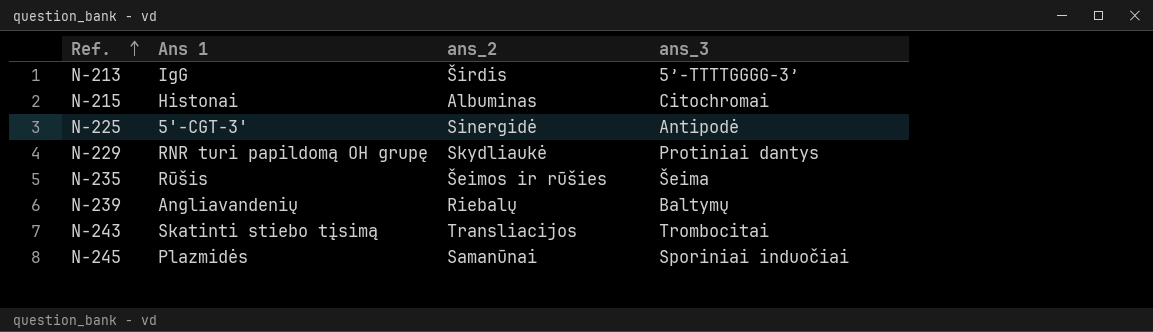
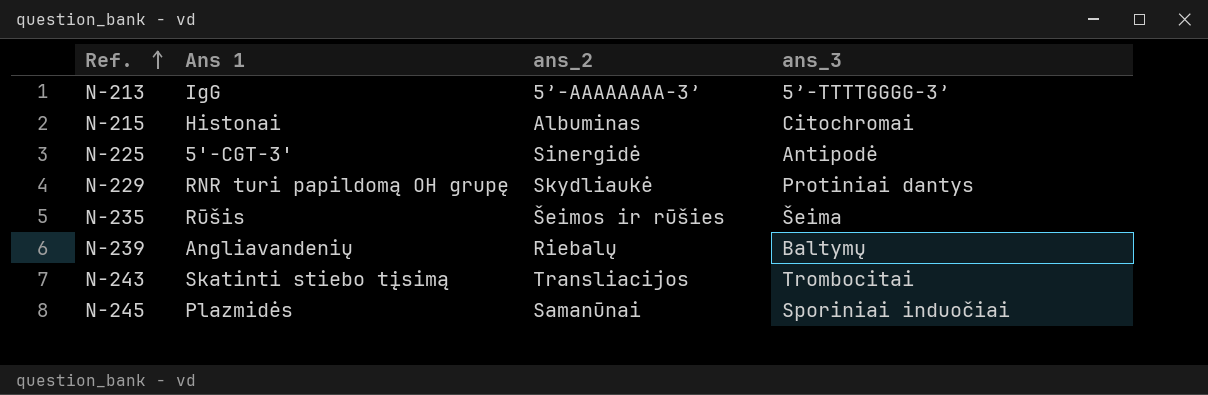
N-213 | ans_2: Širdis -> 5’-AAAAAAAA-3’

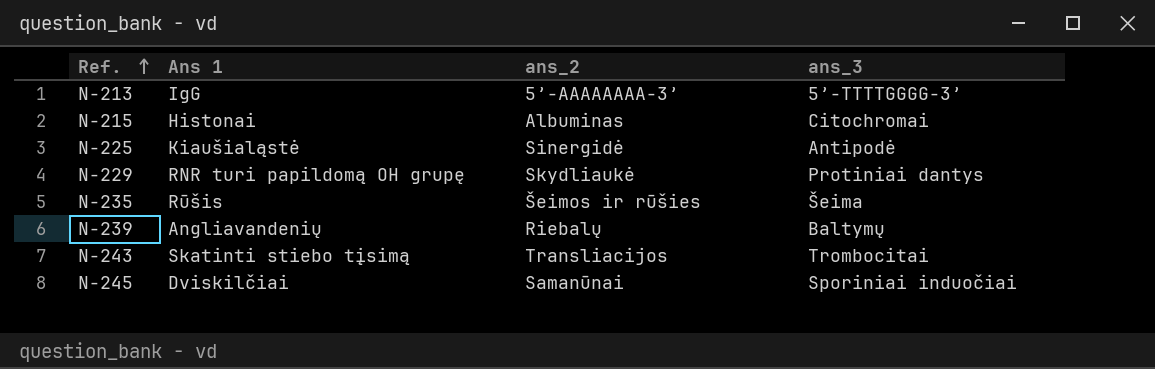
N-225 | Ans 1: 5'-CGT-3' -> Kiaušialąstė
N-245 | Ans 1: Plazmidės -> Dviskilčiai

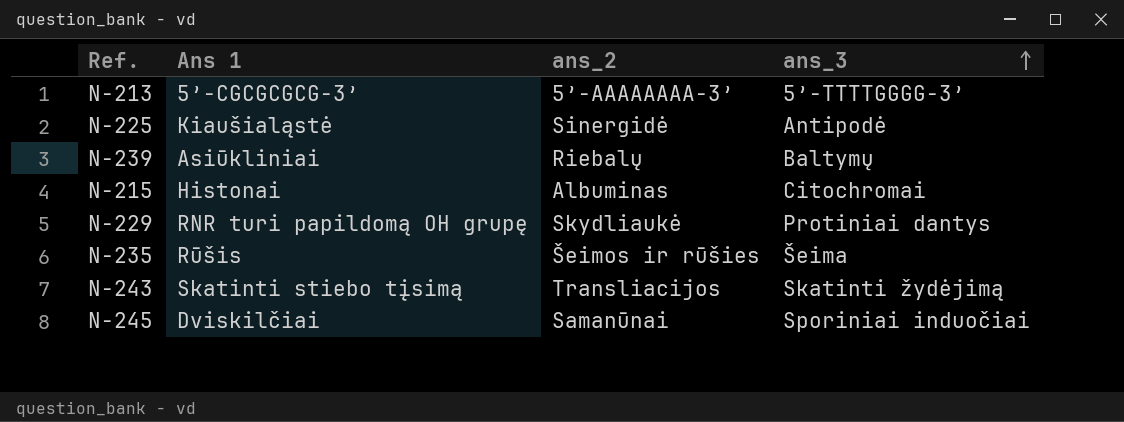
row order: Ref. ascending -> ans_3 ascending
N-213 | Ans 1: IgG -> 5’-CGCGCGCG-3’
N-239 | Ans 1: Angliavandenių -> Asiūkliniai
N-243 | ans_3: Trombocitai -> Skatinti žydėjimą

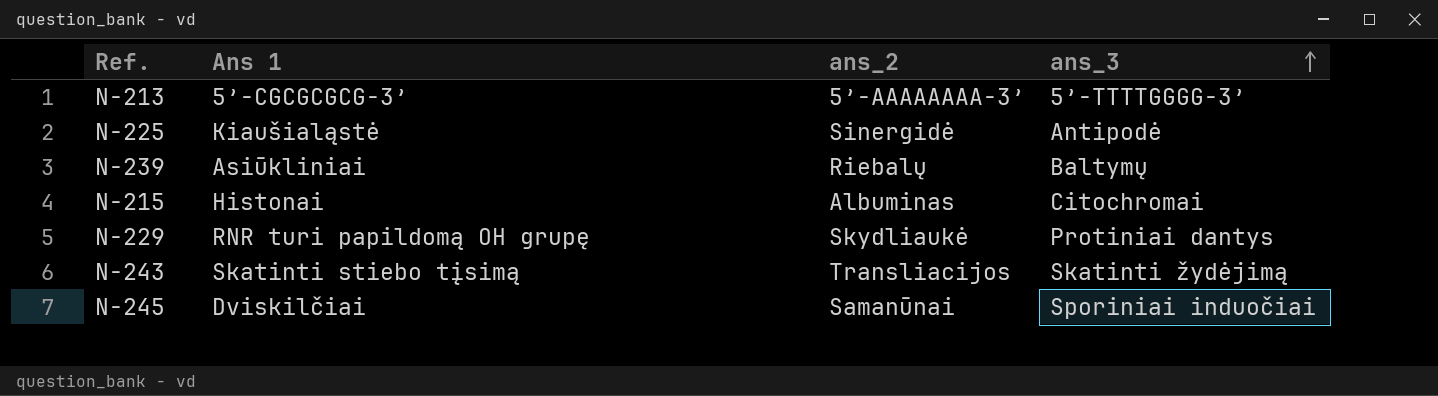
row N-235: Rūšis | Šeimos ir rūšies | Šeima -> none

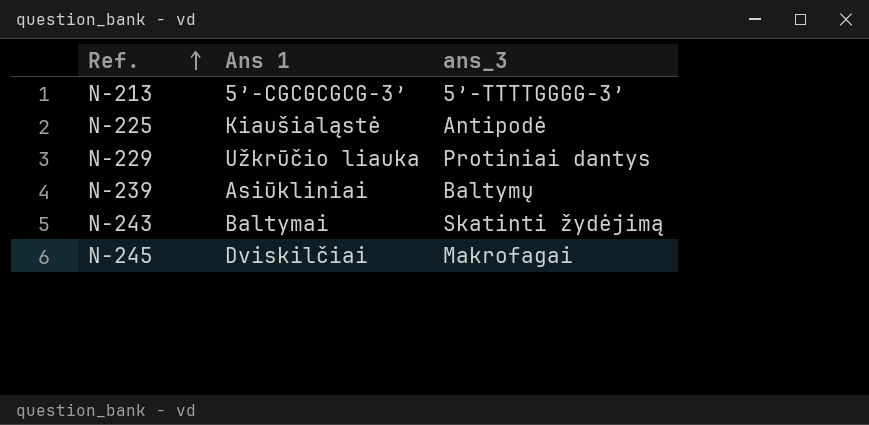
row order: ans_3 ascending -> Ref. ascending
column ans_2 | position: 3 -> none
row N-215: Histonai | Albuminas | Citochromai -> none
N-229 | Ans 1: RNR turi papildomą OH grupę -> Užkrūčio liauka
N-243 | Ans 1: Skatinti stiebo tįsimą -> Baltymai
N-245 | ans_3: Sporiniai induočiai -> Makrofagai

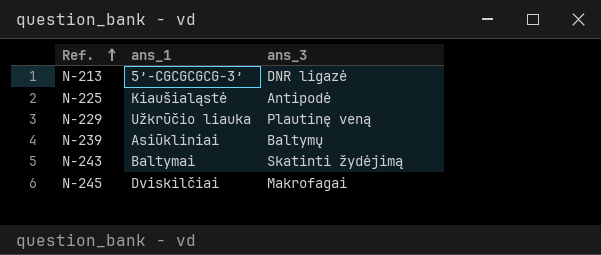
column name: Ans 1 -> ans_1
N-213 | ans_3: 5’-TTTTGGGG-3’ -> DNR ligazė
N-229 | ans_3: Protiniai dantys -> Plautinę veną

